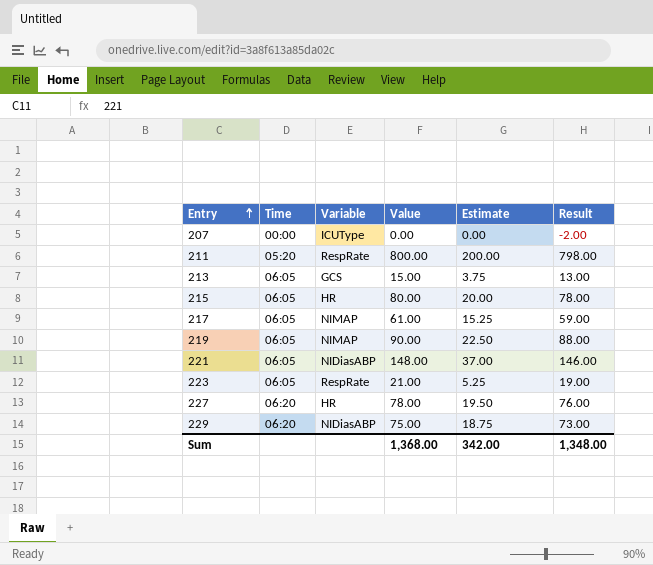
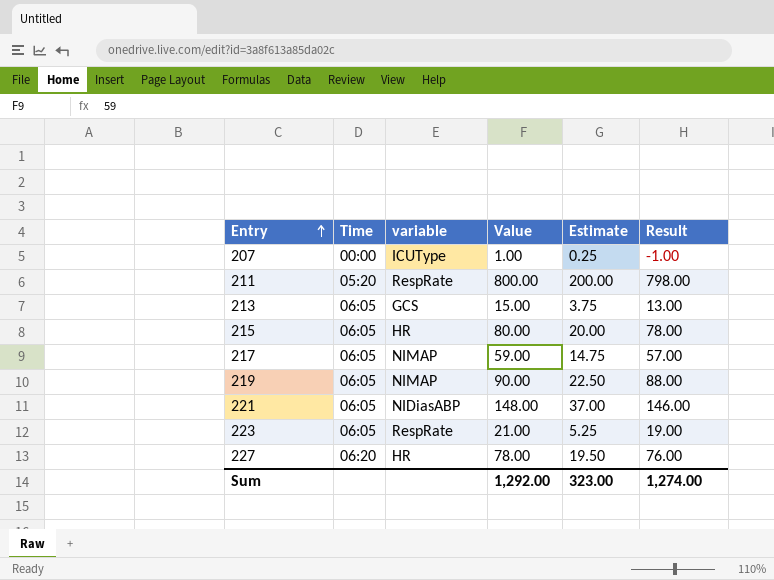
column name: Variable -> variable
row 229: 06:20 | NIDiasABP | 75.00 | 18.75 | 73.00 -> none
207 | Value: 0.00 -> 1.00
207 | Estimate: 0.00 -> 0.25
207 | Result: -2.00 -> -1.00
217 | Value: 61.00 -> 59.00
217 | Estimate: 15.25 -> 14.75
217 | Result: 59.00 -> 57.00
Sum | Value: 1,368.00 -> 1,292.00
Sum | Estimate: 342.00 -> 323.00
Sum | Result: 1,348.00 -> 1,274.00

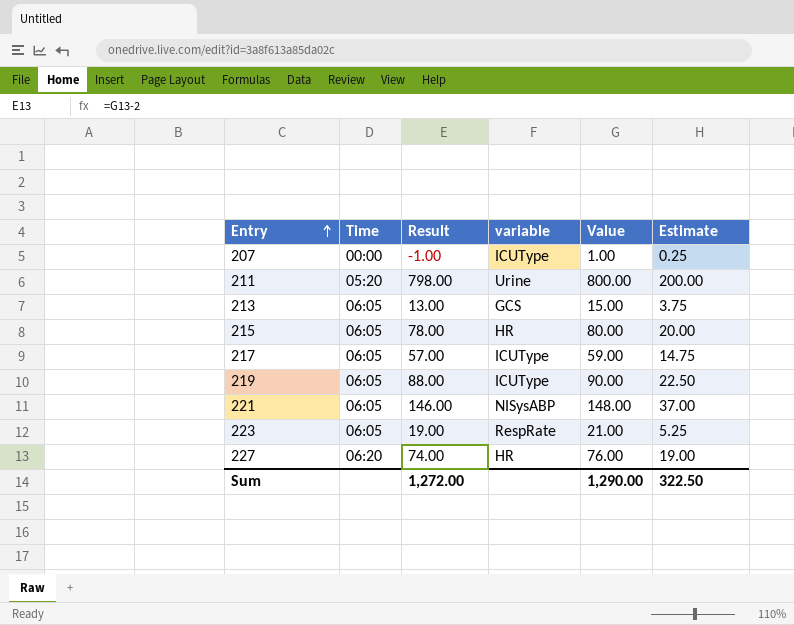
column Result | position: 6 -> 3
211 | variable: RespRate -> Urine
217 | variable: NIMAP -> ICUType
219 | variable: NIMAP -> ICUType
221 | variable: NIDiasABP -> NISysABP
227 | Result: 76.00 -> 74.00
227 | Value: 78.00 -> 76.00
227 | Estimate: 19.50 -> 19.00
Sum | Result: 1,274.00 -> 1,272.00
Sum | Value: 1,292.00 -> 1,290.00
Sum | Estimate: 323.00 -> 322.50

